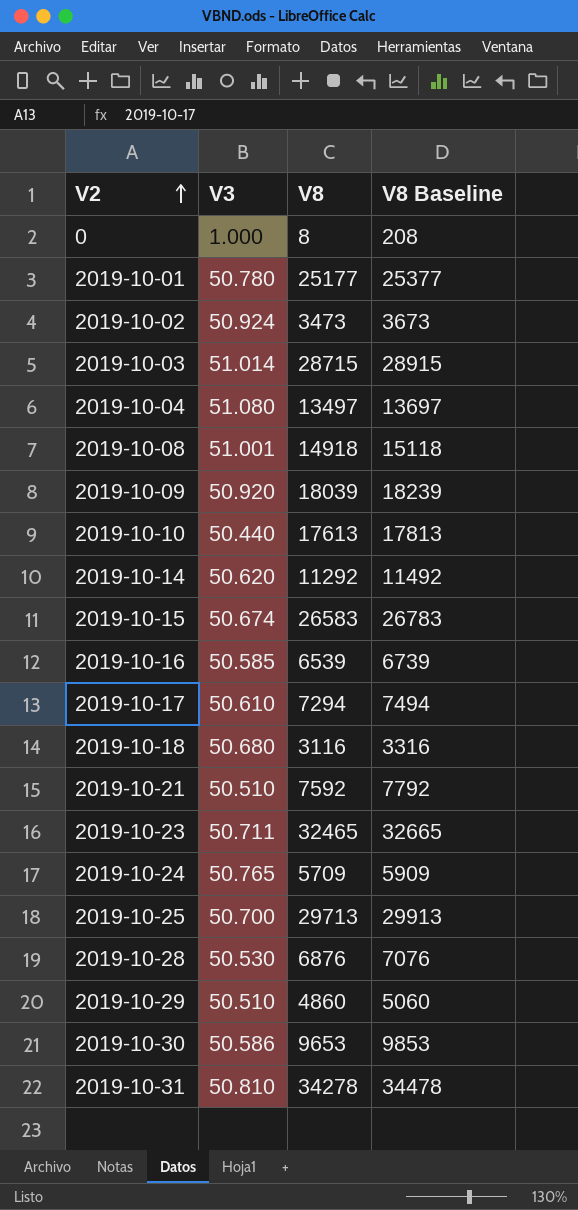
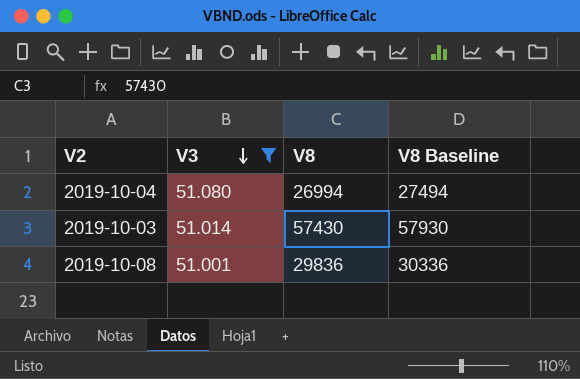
filter: none -> V3 >= 51.001
row order: V2 ascending -> V3 descending
column V8 Baseline | formula: [V8] + 200 -> [V8] + 500
2019-10-04 | V8: 13497 -> 26994
2019-10-03 | V8: 28715 -> 57430
2019-10-08 | V8: 14918 -> 29836

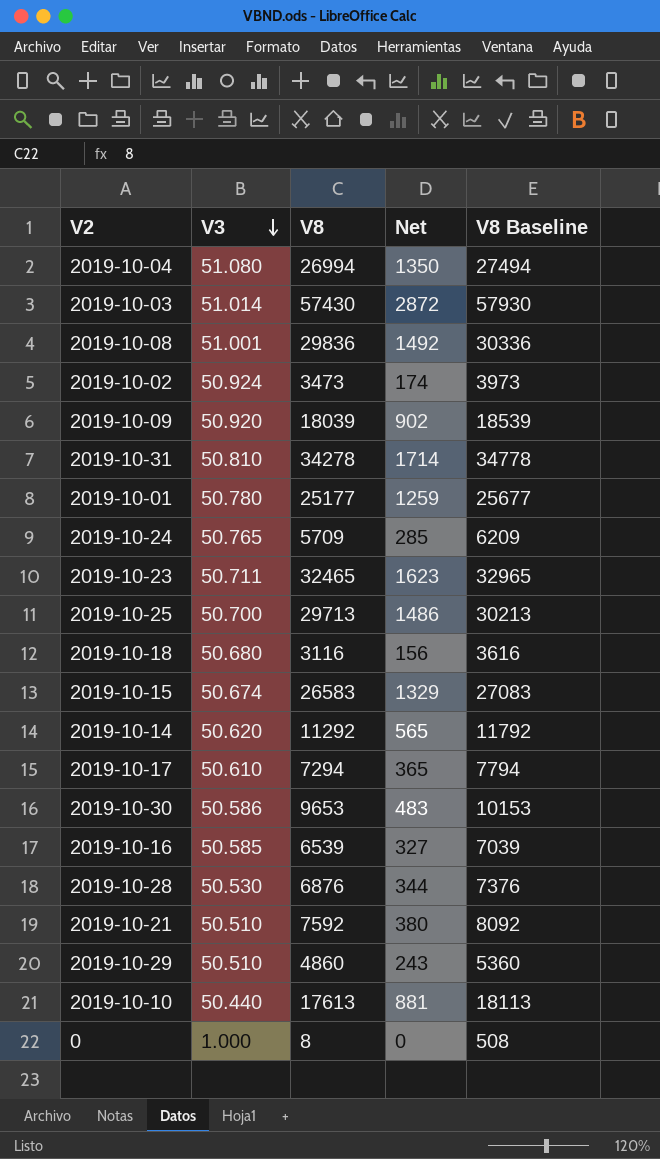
filter: V3 >= 51.001 -> none
column Net | formula: none -> [V8] * 0.05

